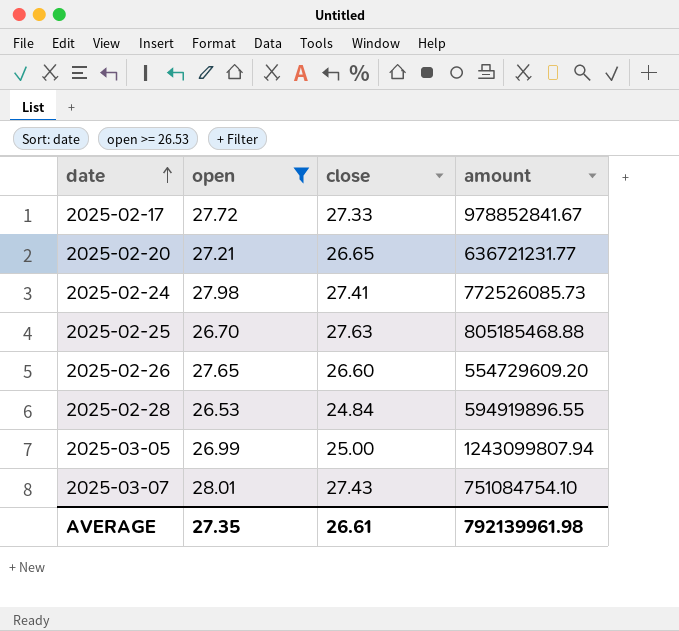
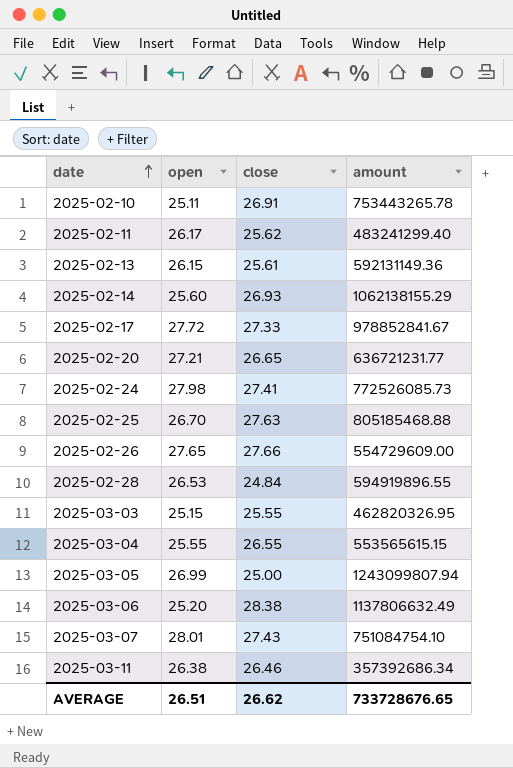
filter: open >= 26.53 -> none
2025-02-26 | close: 26.60 -> 27.66
2025-02-26 | amount: 554729609.20 -> 554729609.00
AVERAGE | open: 27.35 -> 26.51
AVERAGE | close: 26.61 -> 26.62
AVERAGE | amount: 792139961.98 -> 733728676.65

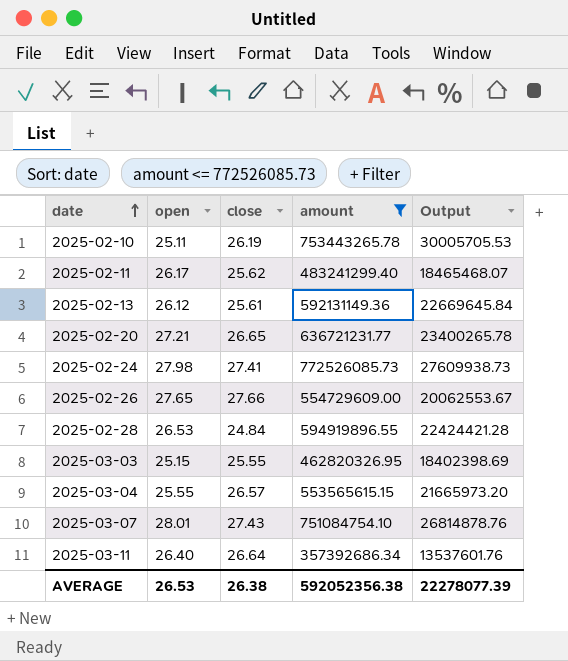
filter: none -> amount <= 772526085.73
column Output | formula: none -> [amount] / [open]
2025-02-10 | close: 26.91 -> 26.19
2025-02-13 | open: 26.15 -> 26.12
2025-03-04 | close: 26.55 -> 26.57
2025-03-11 | open: 26.38 -> 26.40
2025-03-11 | close: 26.46 -> 26.64
AVERAGE | open: 26.51 -> 26.53
AVERAGE | close: 26.62 -> 26.38
AVERAGE | amount: 733728676.65 -> 592052356.38

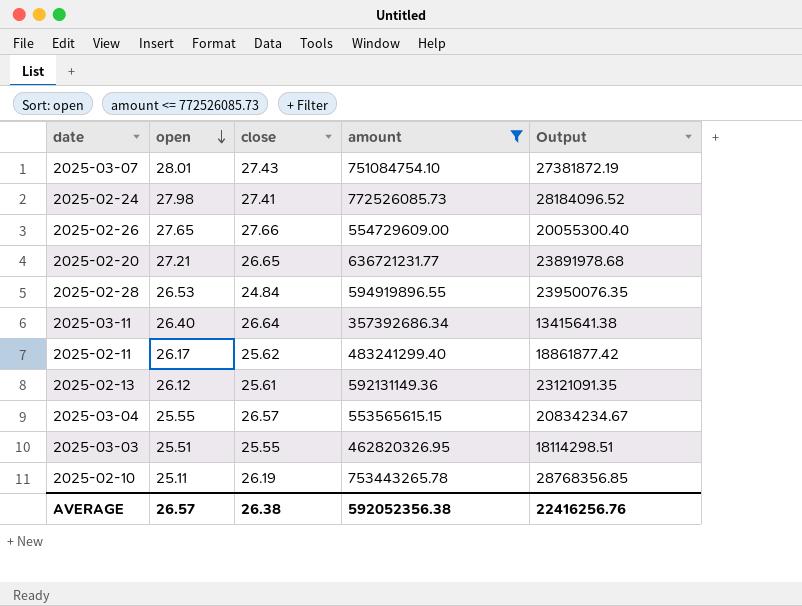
row order: date ascending -> open descending
column Output | formula: [amount] / [open] -> [amount] / [close]
2025-03-03 | open: 25.15 -> 25.51
AVERAGE | open: 26.53 -> 26.57
AVERAGE | Output: 22278077.39 -> 22416256.76

